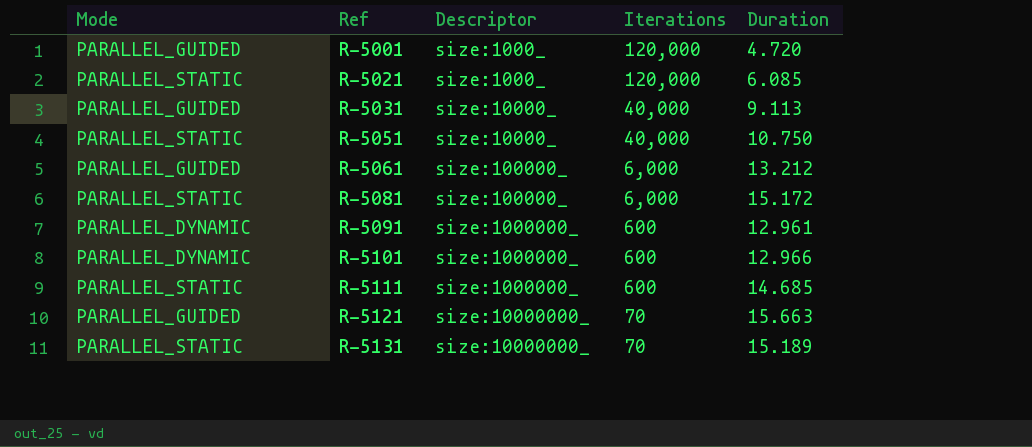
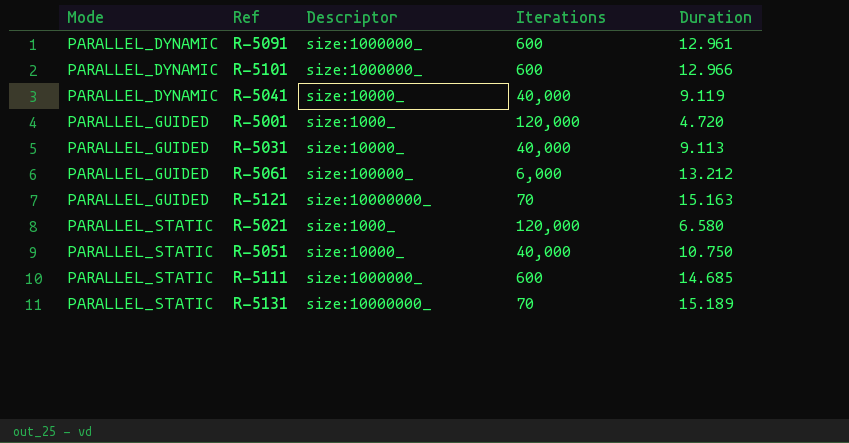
row order: Ref ascending -> Mode ascending
row R-5081: PARALLEL_STATIC | size:100000_ | 6,000 | 15.172 -> none
row R-5041: none -> PARALLEL_DYNAMIC | size:10000_ | 40,000 | 9.119
R-5121 | Duration: 15.663 -> 15.163
R-5021 | Duration: 6.085 -> 6.580

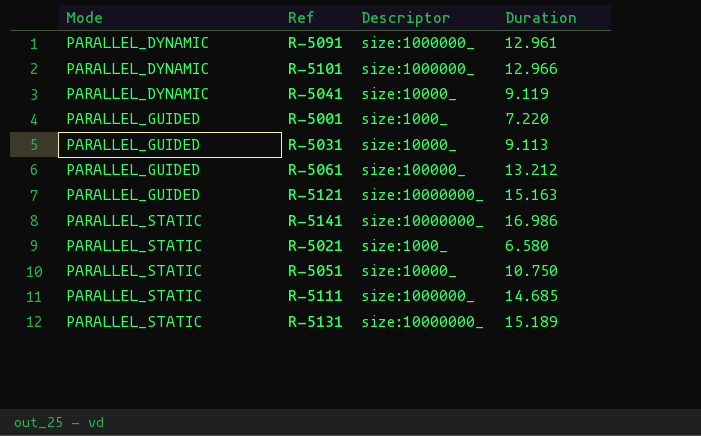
column Iterations | position: 4 -> none
R-5001 | Duration: 4.720 -> 7.220
row R-5141: none -> PARALLEL_STATIC | size:10000000_ | 16.986

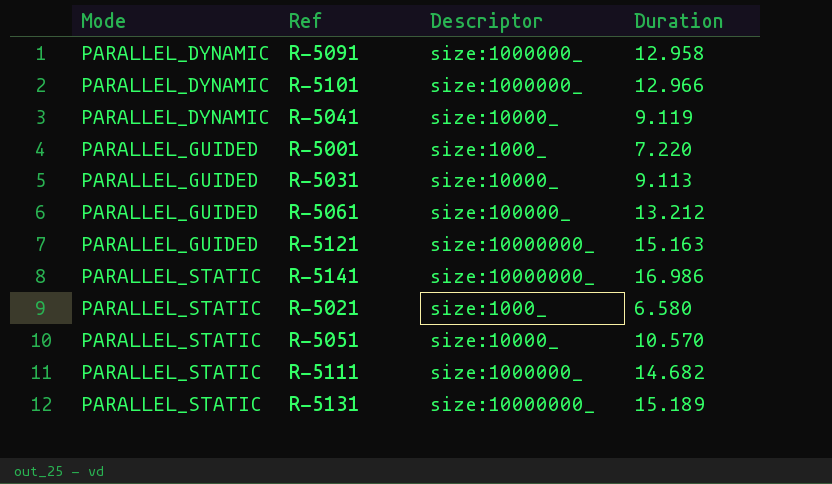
R-5091 | Duration: 12.961 -> 12.958
R-5051 | Duration: 10.750 -> 10.570
R-5111 | Duration: 14.685 -> 14.682

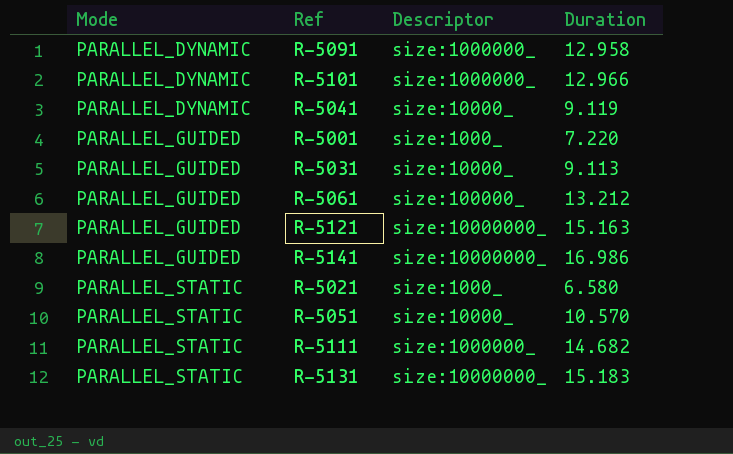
R-5141 | Mode: PARALLEL_STATIC -> PARALLEL_GUIDED
R-5131 | Duration: 15.189 -> 15.183

